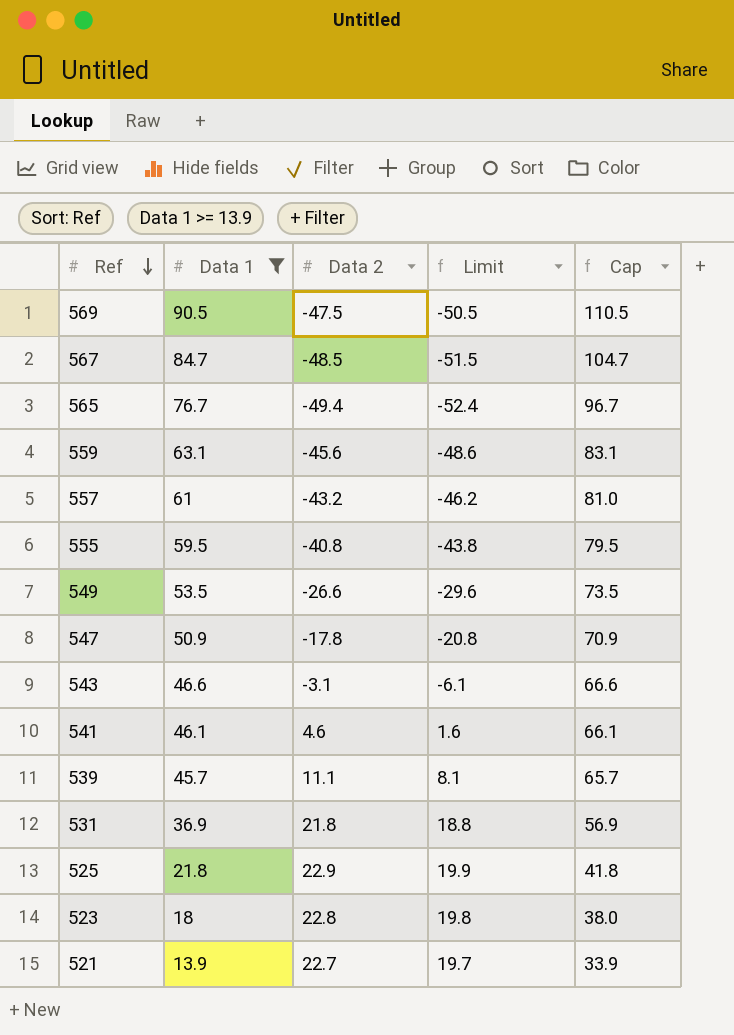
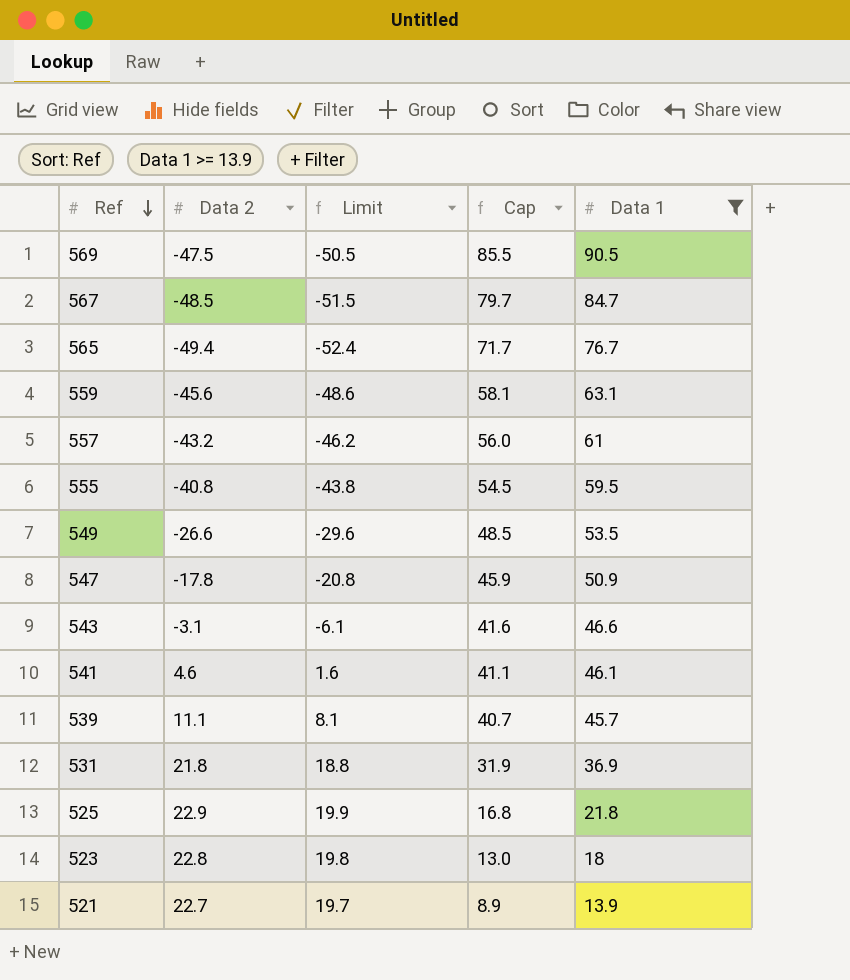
column Cap | formula: [Data 1] + 20 -> [Data 1] - 5
column Data 1 | position: 2 -> 5

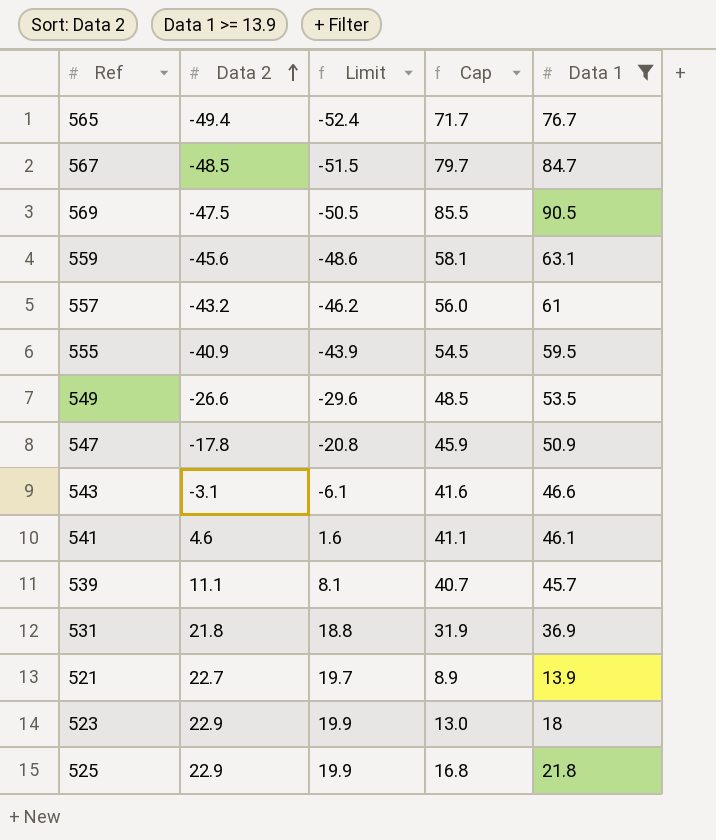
row order: Ref descending -> Data 2 ascending
555 | Data 2: -40.8 -> -40.9
555 | Limit: -43.8 -> -43.9
523 | Data 2: 22.8 -> 22.9
523 | Limit: 19.8 -> 19.9

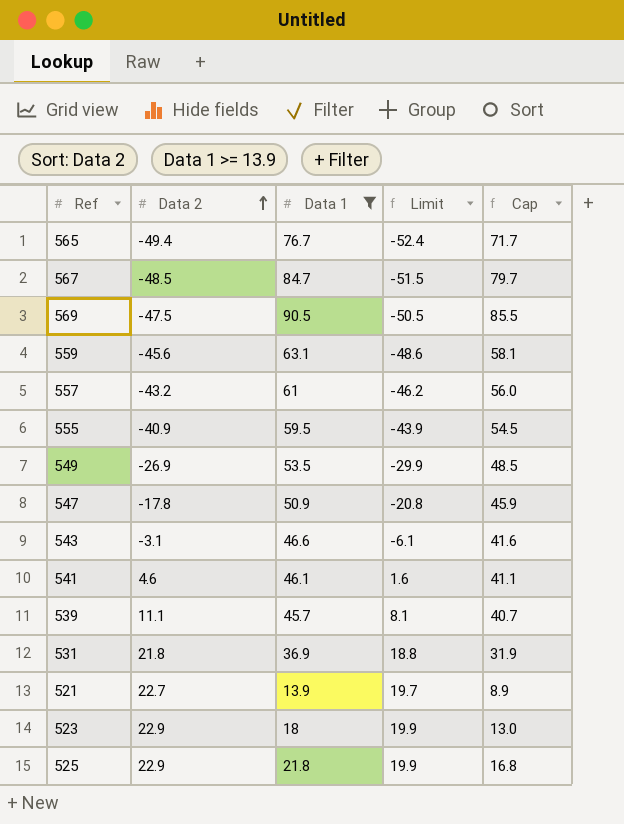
column Data 1 | position: 5 -> 3
549 | Data 2: -26.6 -> -26.9
549 | Limit: -29.6 -> -29.9

